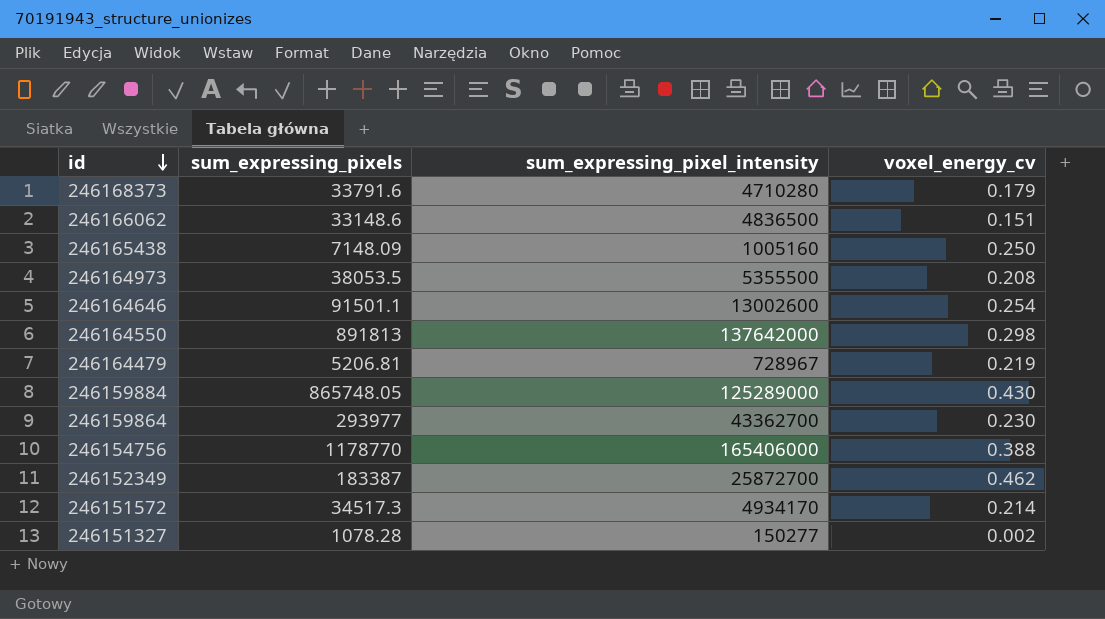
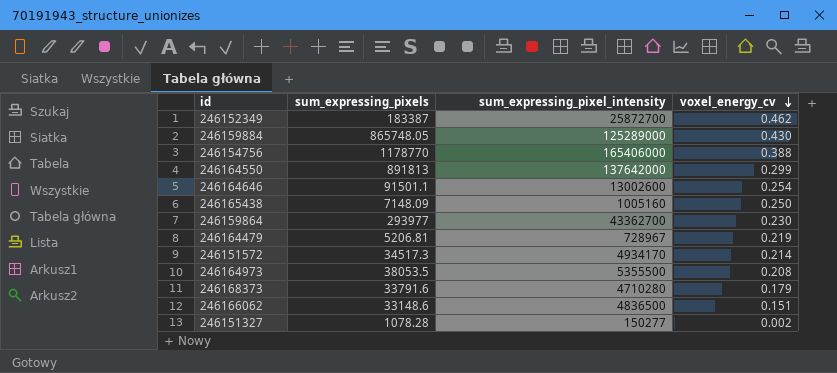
row order: id descending -> voxel_energy_cv descending
246164550 | voxel_energy_cv: 0.298 -> 0.299

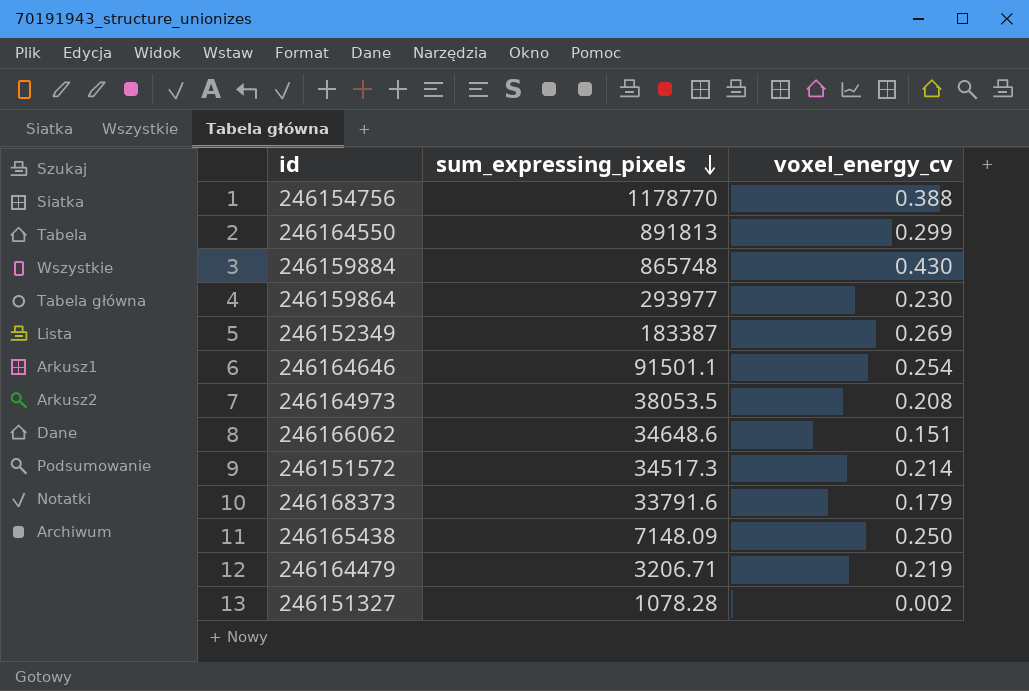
row order: voxel_energy_cv descending -> sum_expressing_pixels descending
column sum_expressing_pixel_intensity | position: 3 -> none
246159884 | sum_expressing_pixels: 865748.05 -> 865748
246152349 | voxel_energy_cv: 0.462 -> 0.269
246166062 | sum_expressing_pixels: 33148.6 -> 34648.6
246164479 | sum_expressing_pixels: 5206.81 -> 3206.71

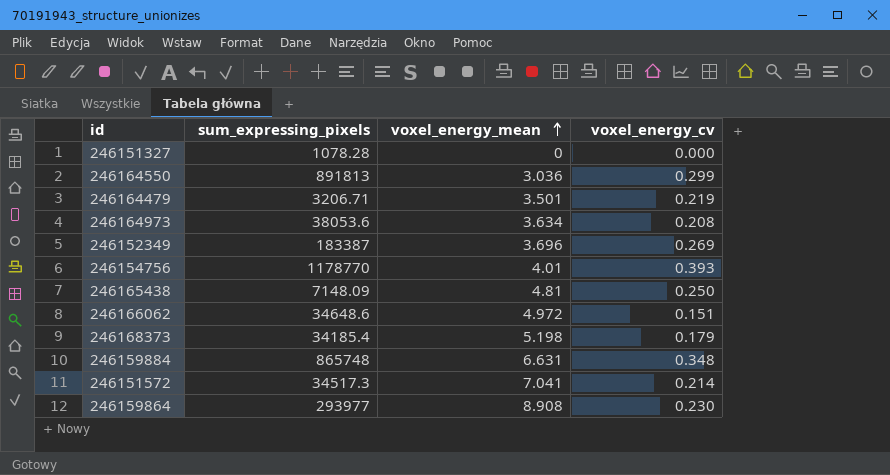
row order: sum_expressing_pixels descending -> voxel_energy_mean ascending
column voxel_energy_mean | position: none -> 3
row 246164646: 91501.1 | 0.254 -> none
246151327 | voxel_energy_cv: 0.002 -> 0.000
246164973 | sum_expressing_pixels: 38053.5 -> 38053.6
246154756 | voxel_energy_cv: 0.388 -> 0.393
246168373 | sum_expressing_pixels: 33791.6 -> 34185.4
246159884 | voxel_energy_cv: 0.430 -> 0.348

